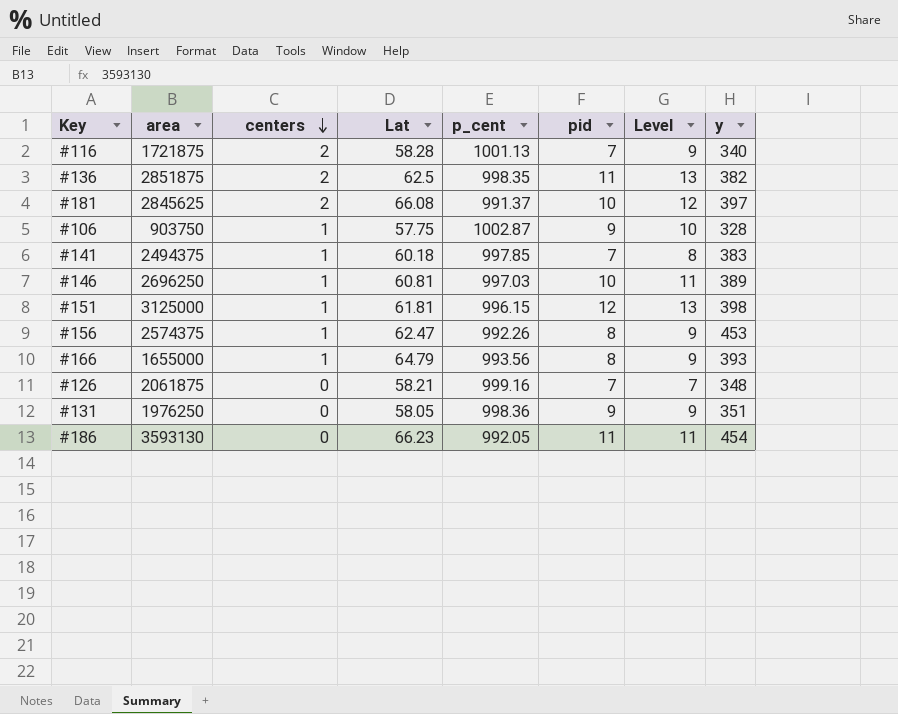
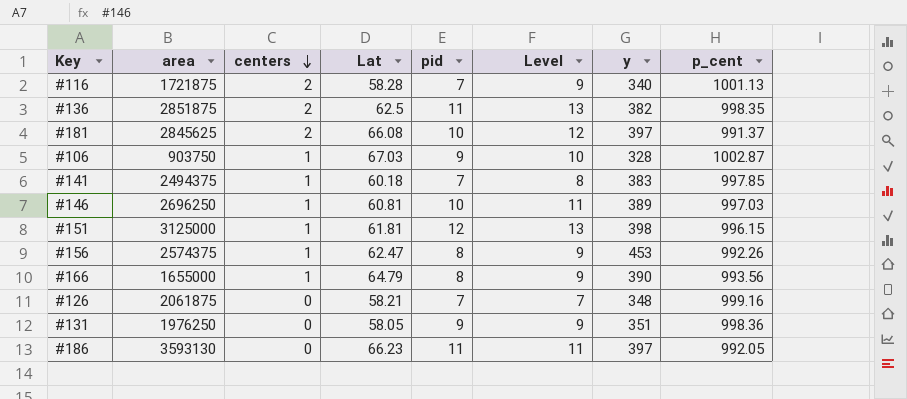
column p_cent | position: 5 -> 8
#106 | Lat: 57.75 -> 67.03
#166 | y: 393 -> 390
#186 | y: 454 -> 397

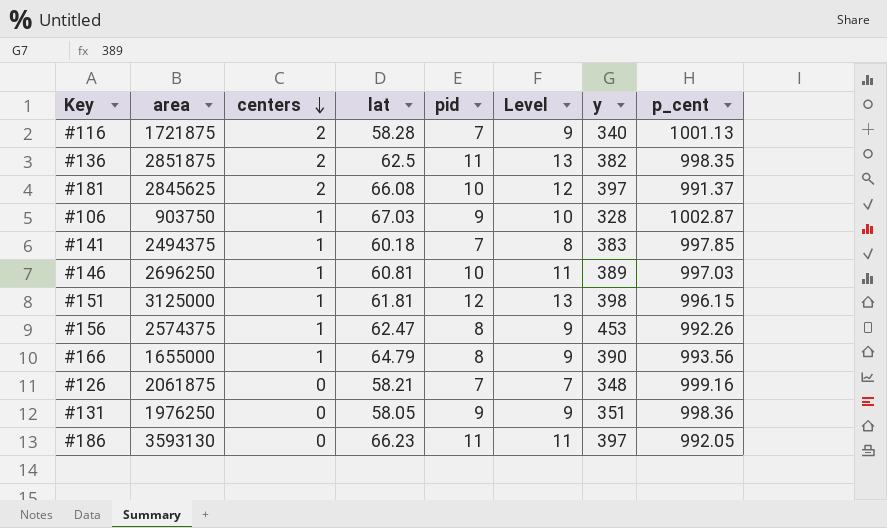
column name: Lat -> lat

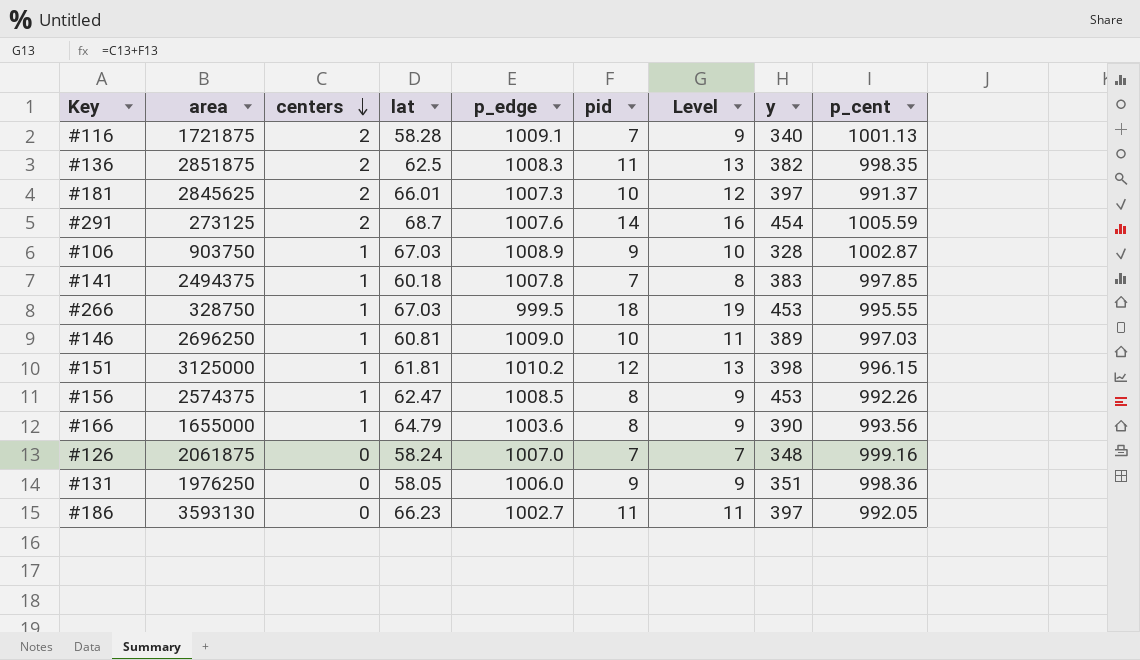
column p_edge | position: none -> 5
#181 | lat: 66.08 -> 66.01
row #291: none -> 273125 | 2 | 68.7 | 1007.6 | 14 | 16 | 454 | 1005.59
row #266: none -> 328750 | 1 | 67.03 | 999.5 | 18 | 19 | 453 | 995.55
#126 | lat: 58.21 -> 58.24

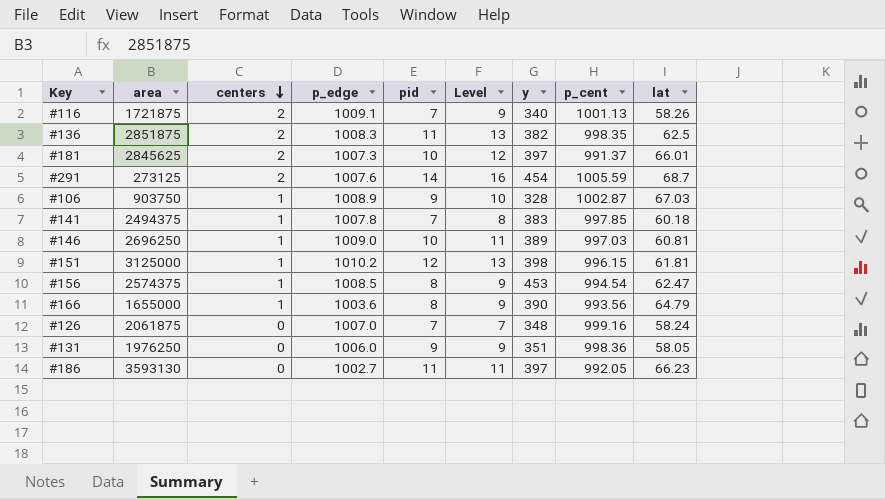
column lat | position: 4 -> 9
row #266: 328750 | 1 | 67.03 | 999.5 | 18 | 19 | 453 | 995.55 -> none
#116 | lat: 58.28 -> 58.26
#156 | p_cent: 992.26 -> 994.54

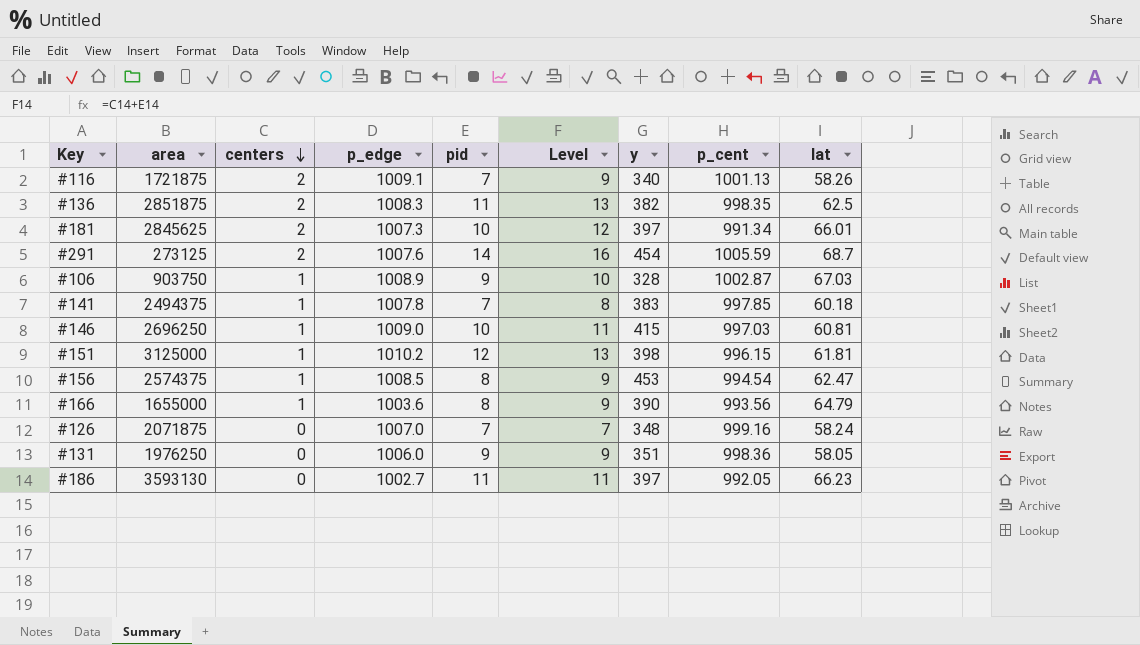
#181 | p_cent: 991.37 -> 991.34
#146 | y: 389 -> 415
#126 | area: 2061875 -> 2071875

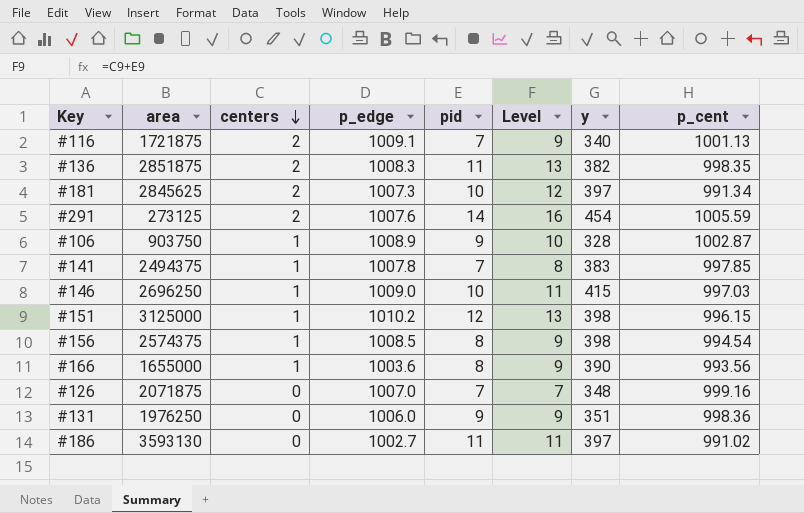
column lat | position: 9 -> none
#156 | y: 453 -> 398
#186 | p_cent: 992.05 -> 991.02

